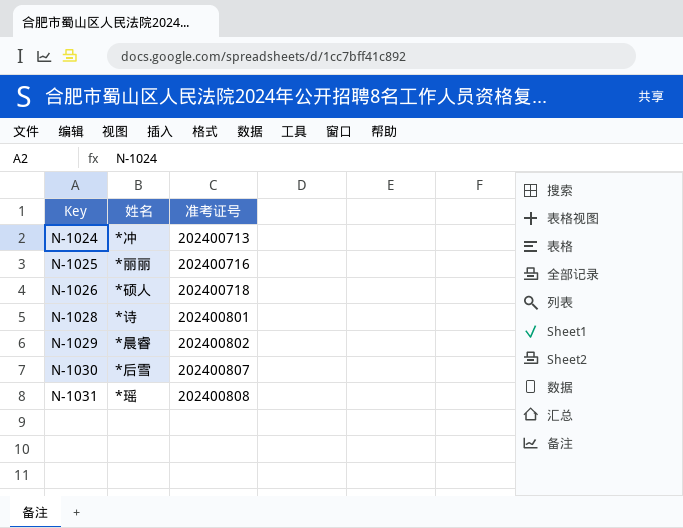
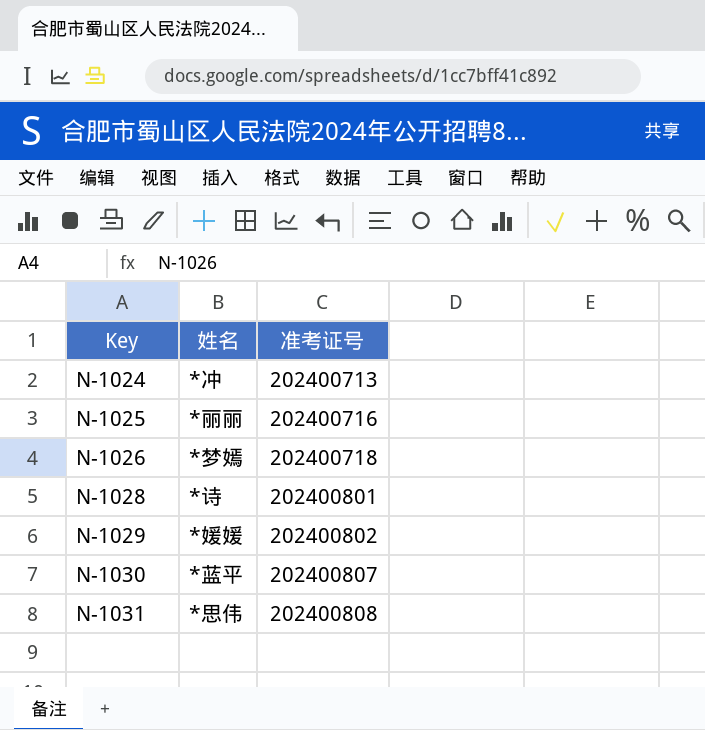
N-1026 | 姓名: *硕人 -> *梦嫣
N-1029 | 姓名: *晨睿 -> *媛媛
N-1030 | 姓名: *后雪 -> *蓝平
N-1031 | 姓名: *瑶 -> *思伟

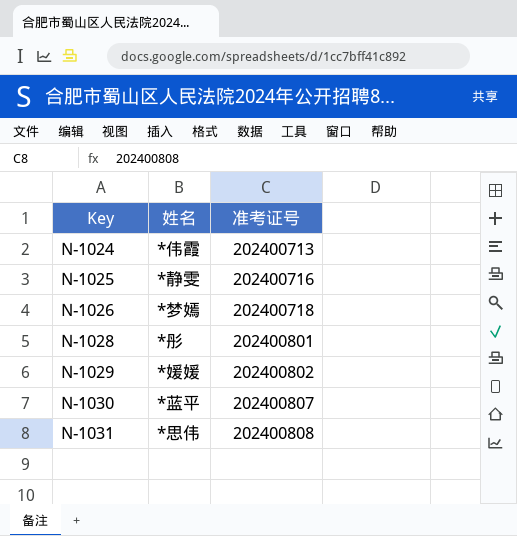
N-1024 | 姓名: *冲 -> *伟霞
N-1025 | 姓名: *丽丽 -> *静雯
N-1028 | 姓名: *诗 -> *彤

